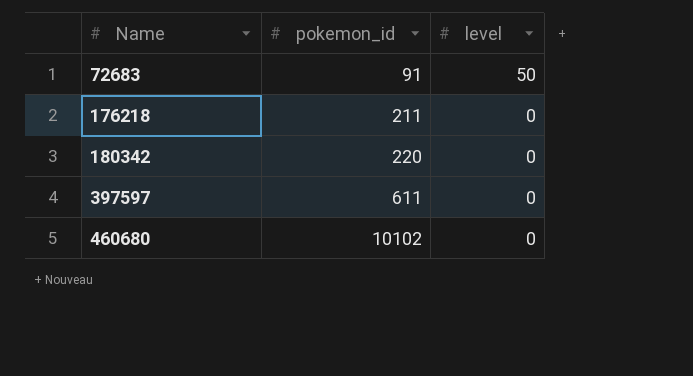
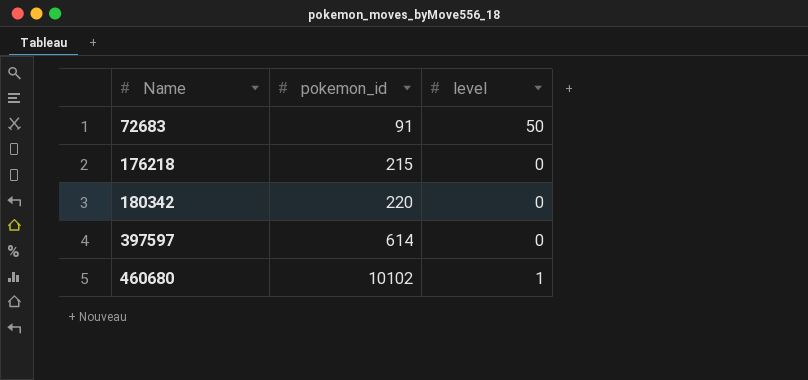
176218 | pokemon_id: 211 -> 215
397597 | pokemon_id: 611 -> 614
460680 | level: 0 -> 1

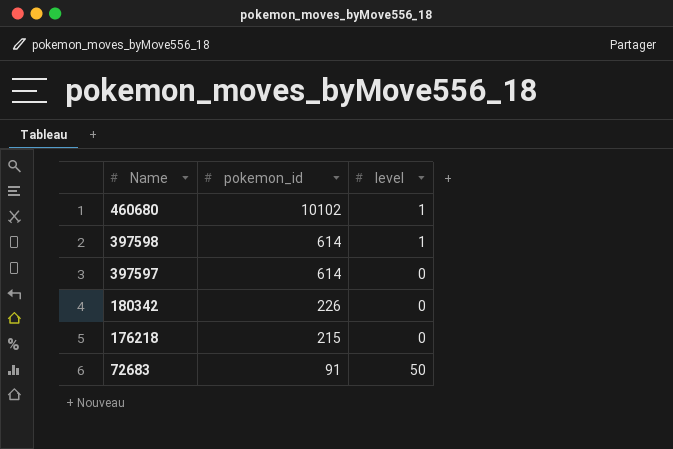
row order: Name ascending -> Name descending
row 397598: none -> 614 | 1
180342 | pokemon_id: 220 -> 226

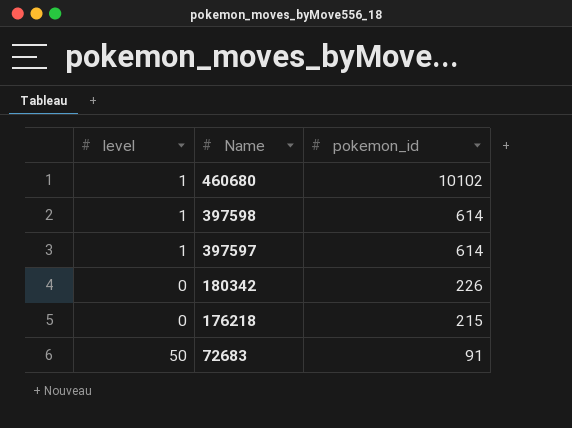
column level | position: 3 -> 1
397597 | level: 0 -> 1

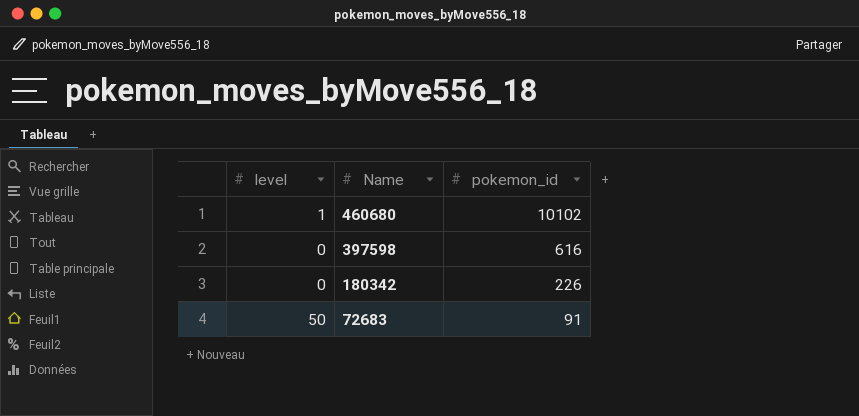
row 397597: 1 | 614 -> none
row 176218: 0 | 215 -> none
397598 | level: 1 -> 0
397598 | pokemon_id: 614 -> 616

